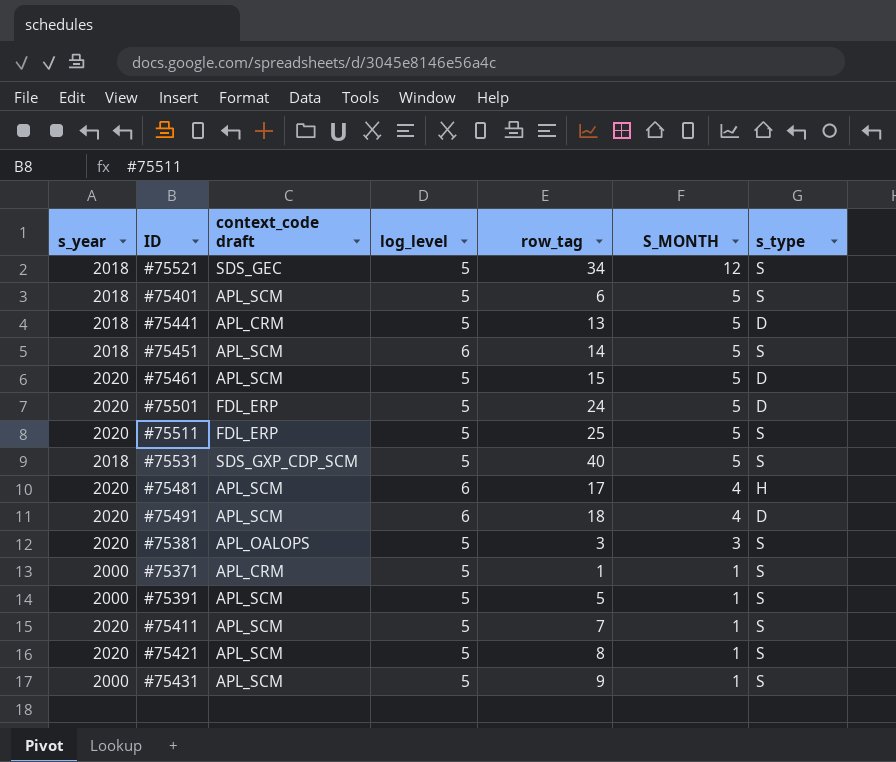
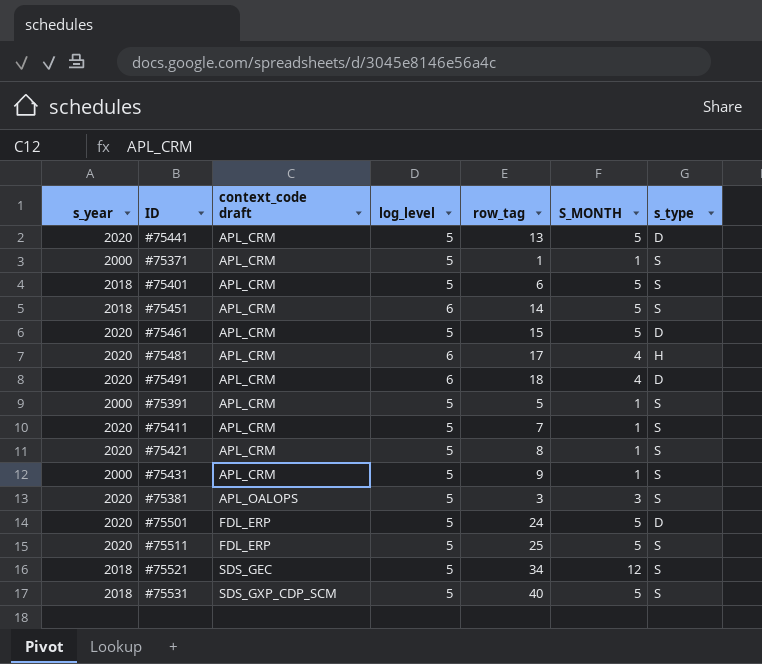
row order: S_MONTH descending -> context_code draft ascending
#75441 | s_year: 2018 -> 2020
#75401 | context_code draft: APL_SCM -> APL_CRM
#75451 | context_code draft: APL_SCM -> APL_CRM
#75461 | context_code draft: APL_SCM -> APL_CRM
#75481 | context_code draft: APL_SCM -> APL_CRM
#75491 | context_code draft: APL_SCM -> APL_CRM
#75391 | context_code draft: APL_SCM -> APL_CRM
#75411 | context_code draft: APL_SCM -> APL_CRM
#75421 | context_code draft: APL_SCM -> APL_CRM
#75431 | context_code draft: APL_SCM -> APL_CRM

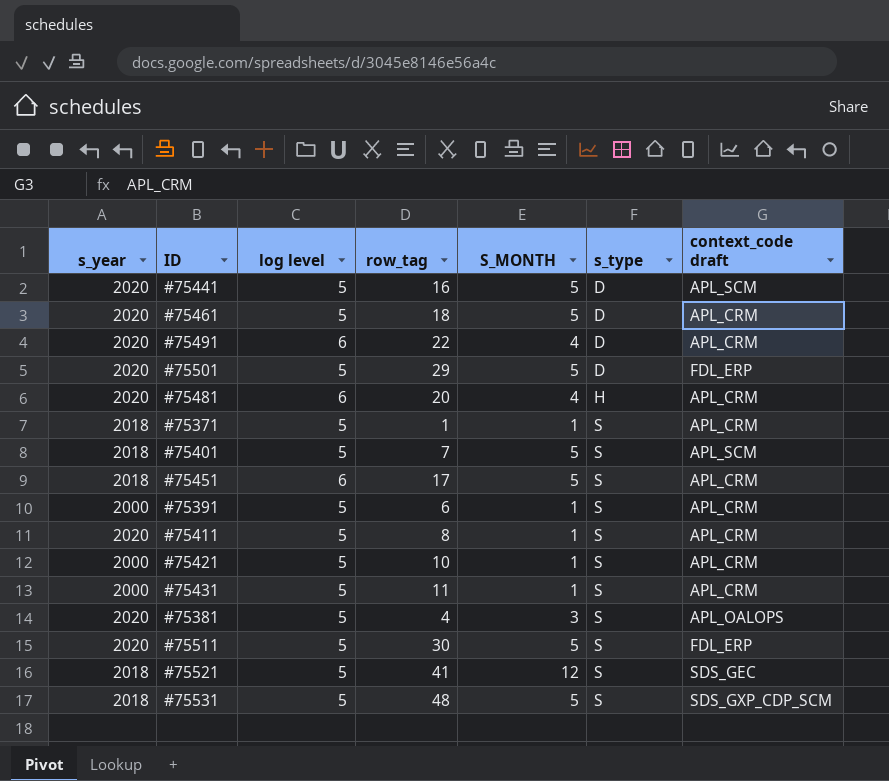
row order: context_code draft ascending -> s_type ascending
column name: log_level -> log level
column context_code draft | position: 3 -> 7
#75441 | row_tag: 13 -> 16
#75441 | context_code draft: APL_CRM -> APL_SCM
#75461 | row_tag: 15 -> 18
#75491 | row_tag: 18 -> 22
#75501 | row_tag: 24 -> 29
#75481 | row_tag: 17 -> 20
#75371 | s_year: 2000 -> 2018
#75401 | row_tag: 6 -> 7
#75401 | context_code draft: APL_CRM -> APL_SCM
#75451 | row_tag: 14 -> 17
#75391 | row_tag: 5 -> 6
#75411 | row_tag: 7 -> 8
#75421 | s_year: 2020 -> 2000
#75421 | row_tag: 8 -> 10
#75431 | row_tag: 9 -> 11
#75381 | row_tag: 3 -> 4
#75511 | row_tag: 25 -> 30
#75521 | row_tag: 34 -> 41
#75531 | row_tag: 40 -> 48

